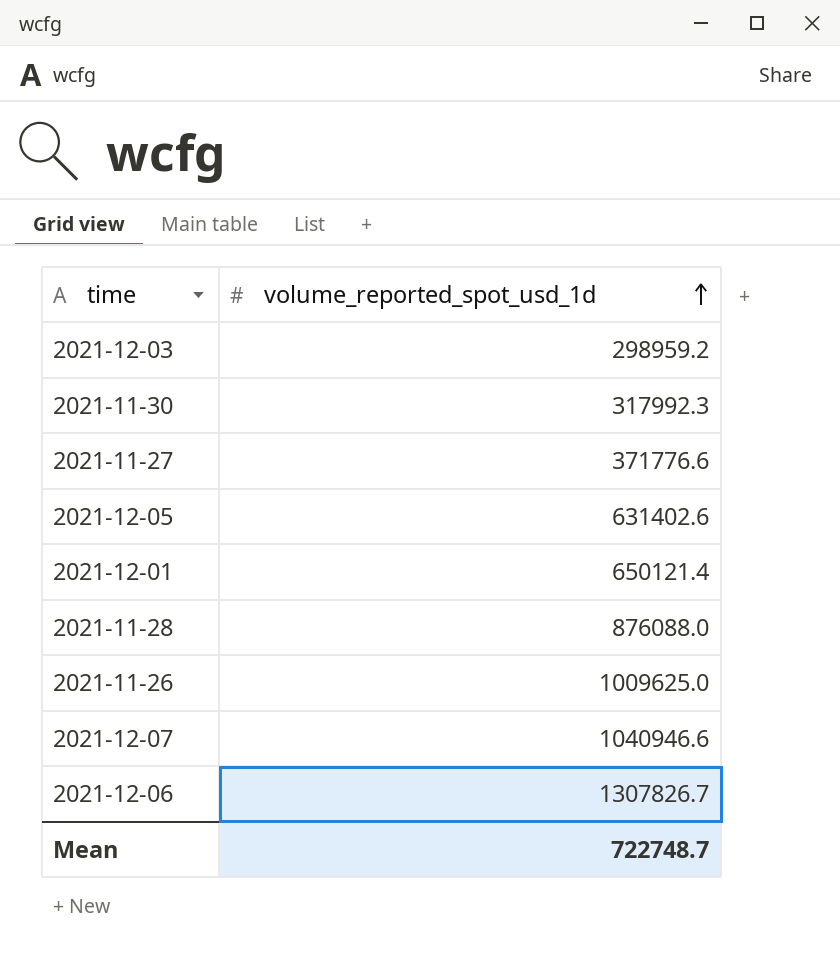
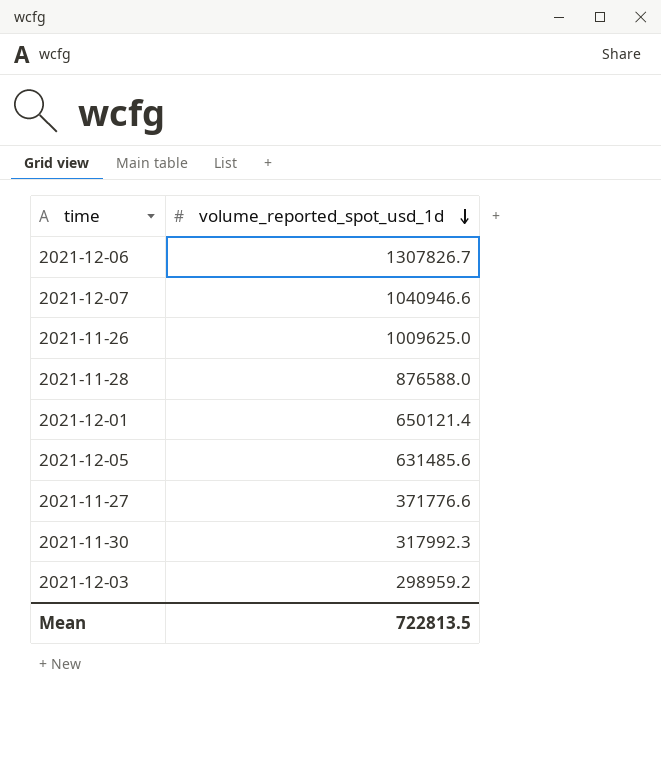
row order: volume_reported_spot_usd_1d ascending -> volume_reported_spot_usd_1d descending
2021-11-28 | volume_reported_spot_usd_1d: 876088.0 -> 876588.0
2021-12-05 | volume_reported_spot_usd_1d: 631402.6 -> 631485.6
Mean | volume_reported_spot_usd_1d: 722748.7 -> 722813.5

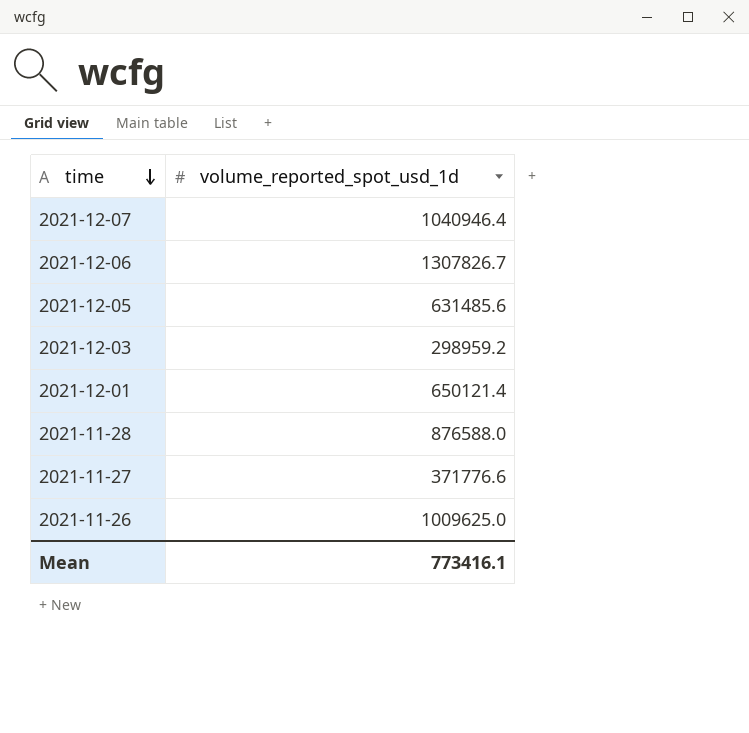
row order: volume_reported_spot_usd_1d descending -> time descending
row 2021-11-30: 317992.3 -> none
2021-12-07 | volume_reported_spot_usd_1d: 1040946.6 -> 1040946.4
Mean | volume_reported_spot_usd_1d: 722813.5 -> 773416.1

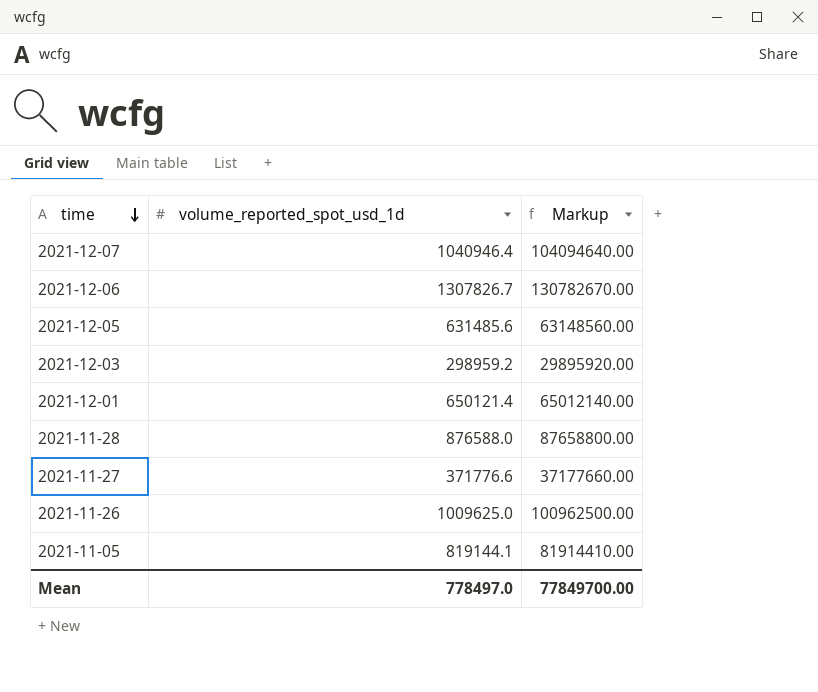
column Markup | formula: none -> [volume_reported_spot_usd_1d] * 100
row 2021-11-05: none -> 819144.1 | 81914410.00
Mean | volume_reported_spot_usd_1d: 773416.1 -> 778497.0

